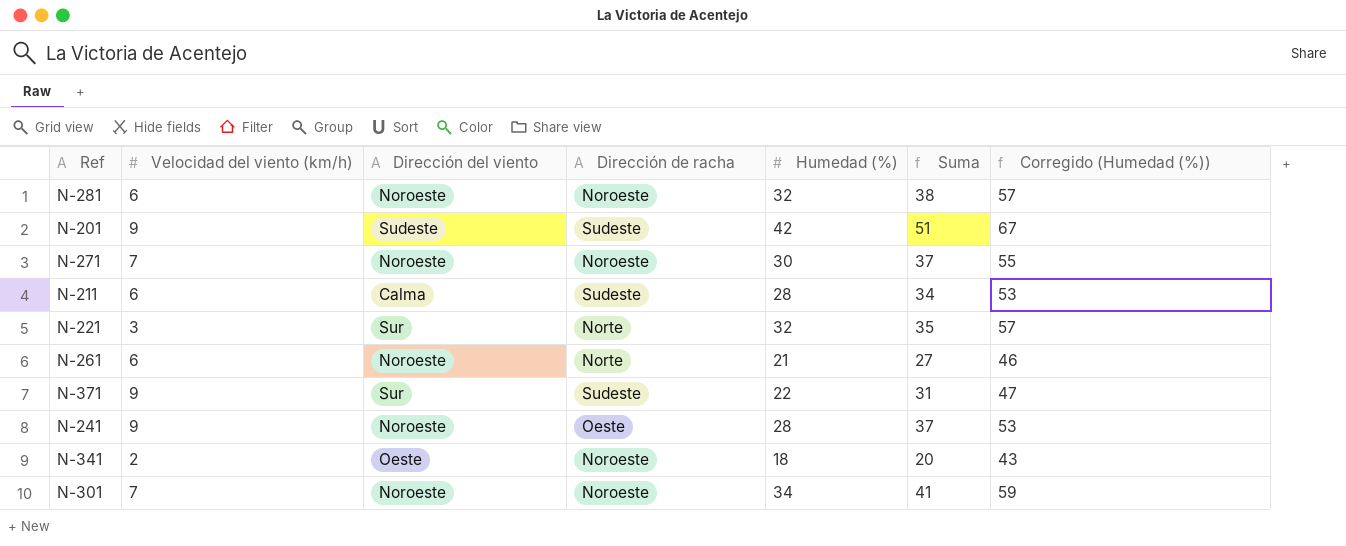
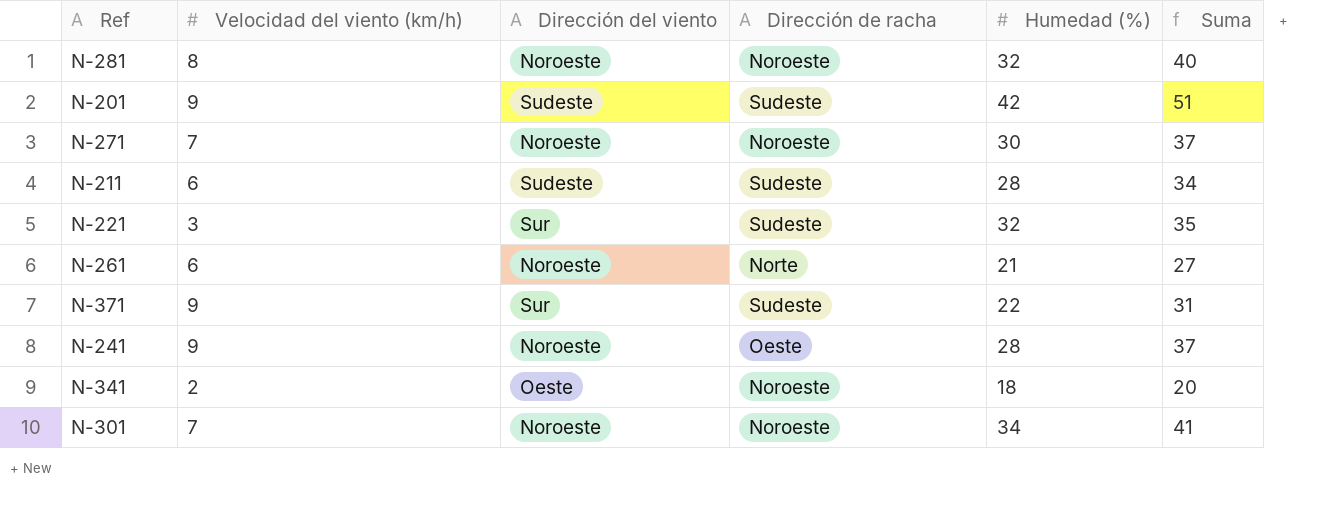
column Corregido (Humedad (%)) | formula: [Humedad (%)] + 25 -> none
N-281 | Velocidad del viento (km/h): 6 -> 8
N-281 | Suma: 38 -> 40
N-211 | Dirección del viento: Calma -> Sudeste
N-221 | Dirección de racha: Norte -> Sudeste

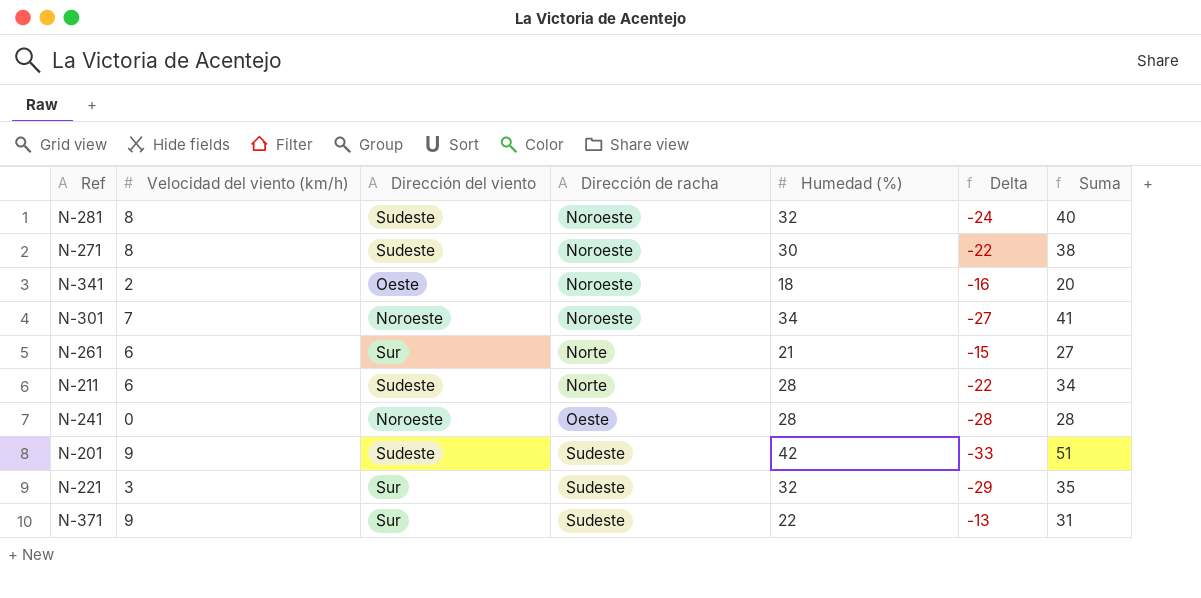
row order: none -> Dirección de racha ascending
column Delta | formula: none -> [Velocidad del viento (km/h)] - [Humedad (%)]
N-281 | Dirección del viento: Noroeste -> Sudeste
N-271 | Velocidad del viento (km/h): 7 -> 8
N-271 | Dirección del viento: Noroeste -> Sudeste
N-271 | Suma: 37 -> 38
N-261 | Dirección del viento: Noroeste -> Sur
N-211 | Dirección de racha: Sudeste -> Norte
N-241 | Velocidad del viento (km/h): 9 -> 0
N-241 | Suma: 37 -> 28

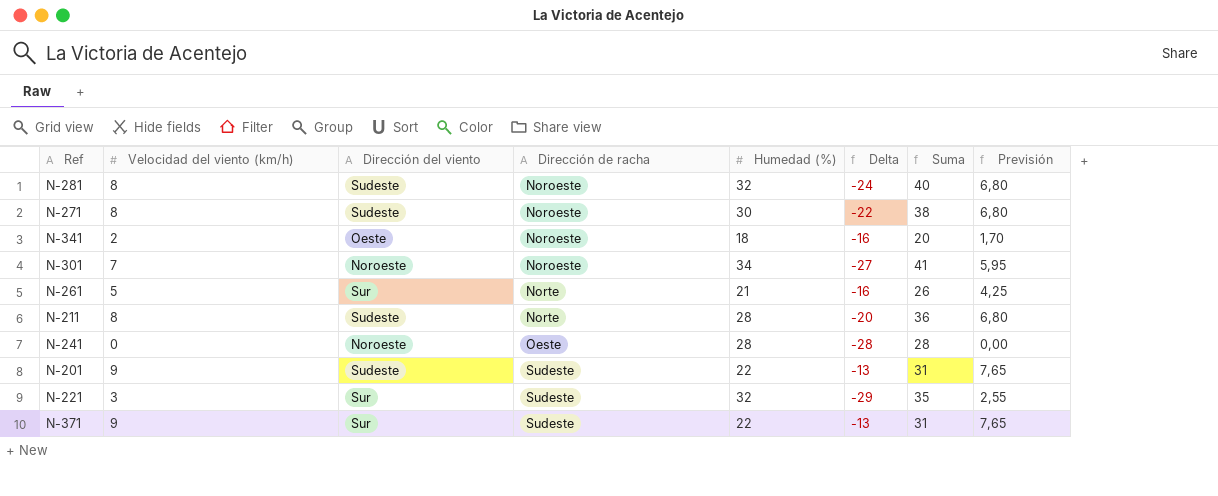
column Previsión | formula: none -> [Velocidad del viento (km/h)] * 0,85
N-261 | Velocidad del viento (km/h): 6 -> 5
N-261 | Delta: -15 -> -16
N-261 | Suma: 27 -> 26
N-211 | Velocidad del viento (km/h): 6 -> 8
N-211 | Delta: -22 -> -20
N-211 | Suma: 34 -> 36
N-201 | Humedad (%): 42 -> 22
N-201 | Delta: -33 -> -13
N-201 | Suma: 51 -> 31

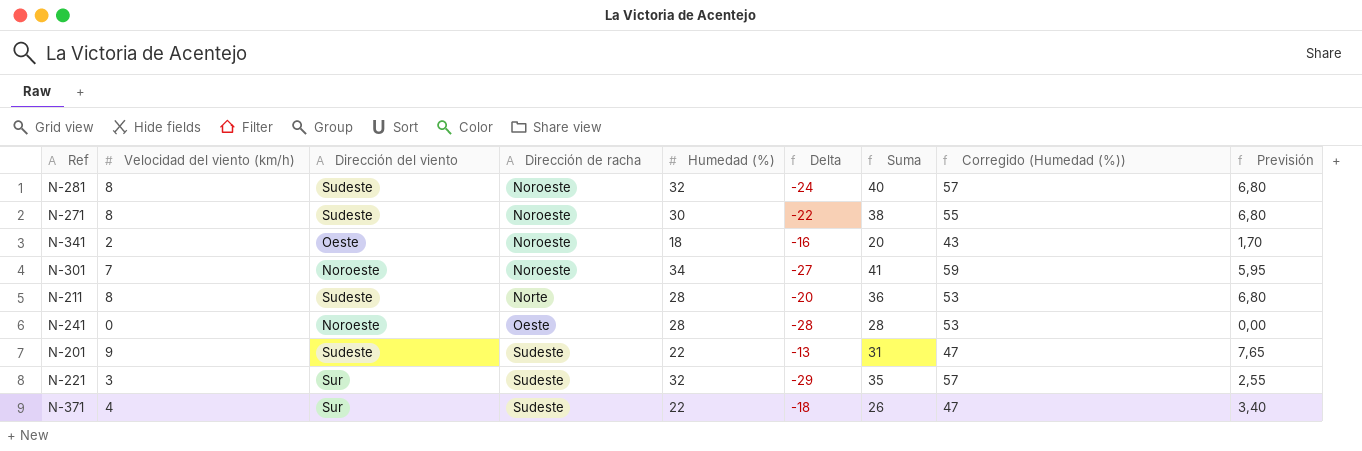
column Corregido (Humedad (%)) | formula: none -> [Humedad (%)] + 25
row N-261: 5 | Sur | Norte | 21 | -16 | 26 | 4,25 -> none
N-371 | Velocidad del viento (km/h): 9 -> 4
N-371 | Delta: -13 -> -18
N-371 | Suma: 31 -> 26
N-371 | Previsión: 7,65 -> 3,40

